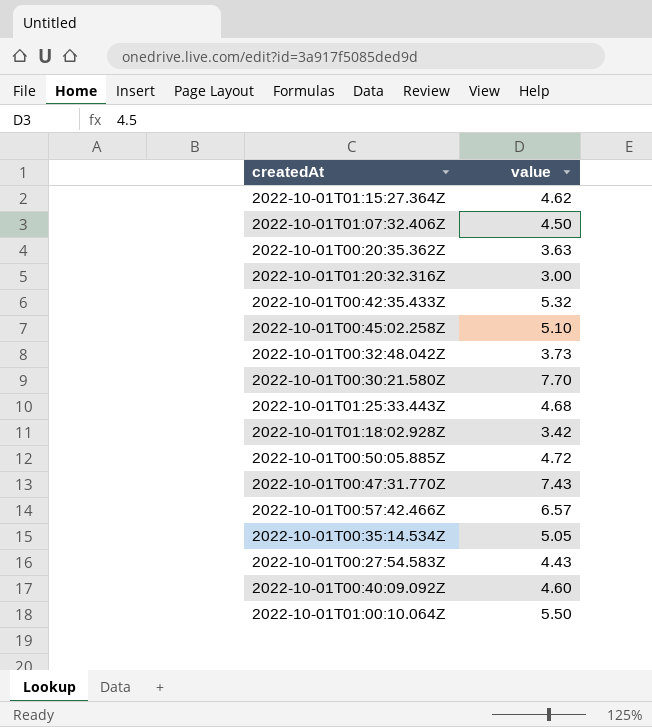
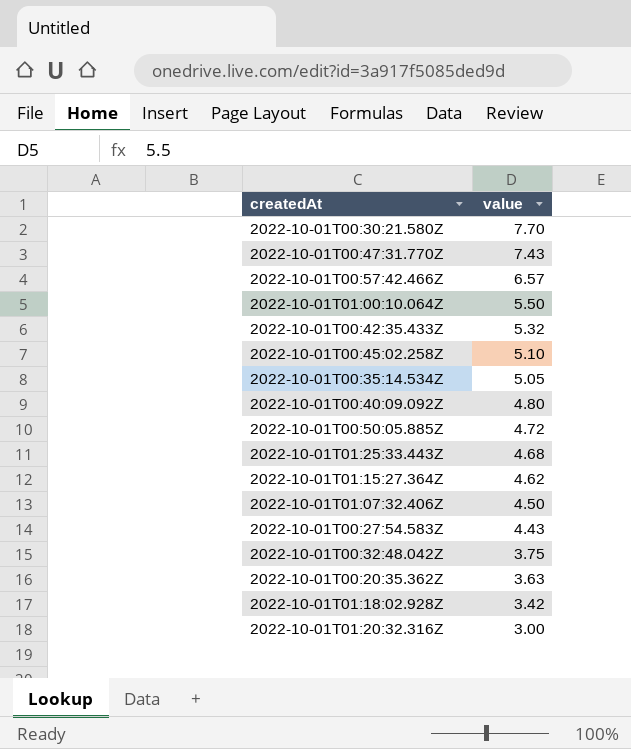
row order: none -> value descending
2022-10-01T00:40:09.092Z | value: 4.60 -> 4.80
2022-10-01T00:32:48.042Z | value: 3.73 -> 3.75

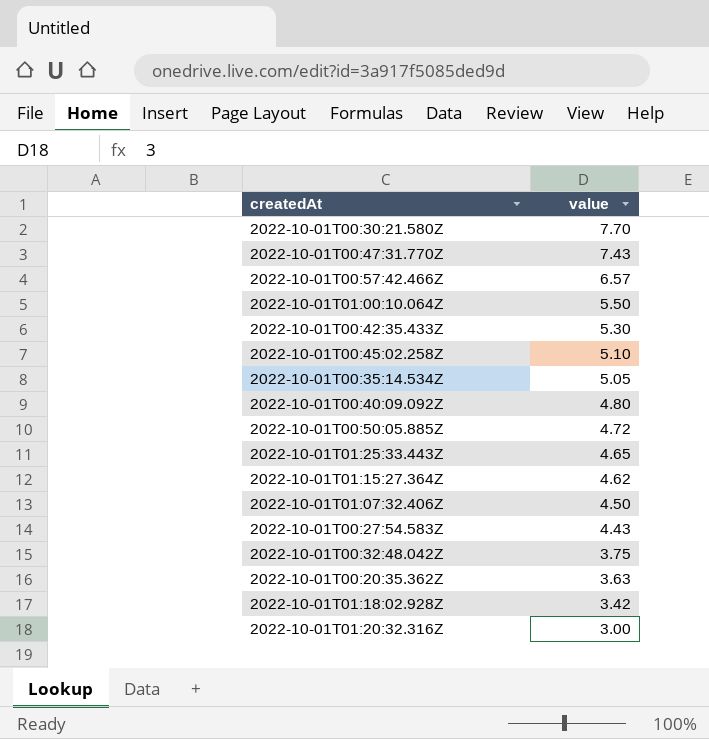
2022-10-01T00:42:35.433Z | value: 5.32 -> 5.30
2022-10-01T01:25:33.443Z | value: 4.68 -> 4.65

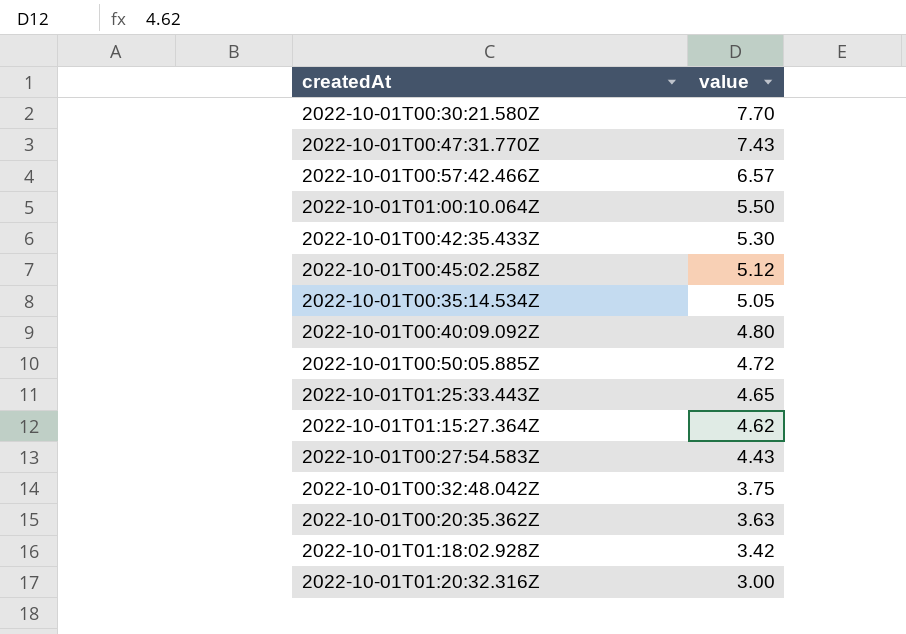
row 2022-10-01T01:07:32.406Z: 4.50 -> none
2022-10-01T00:45:02.258Z | value: 5.10 -> 5.12

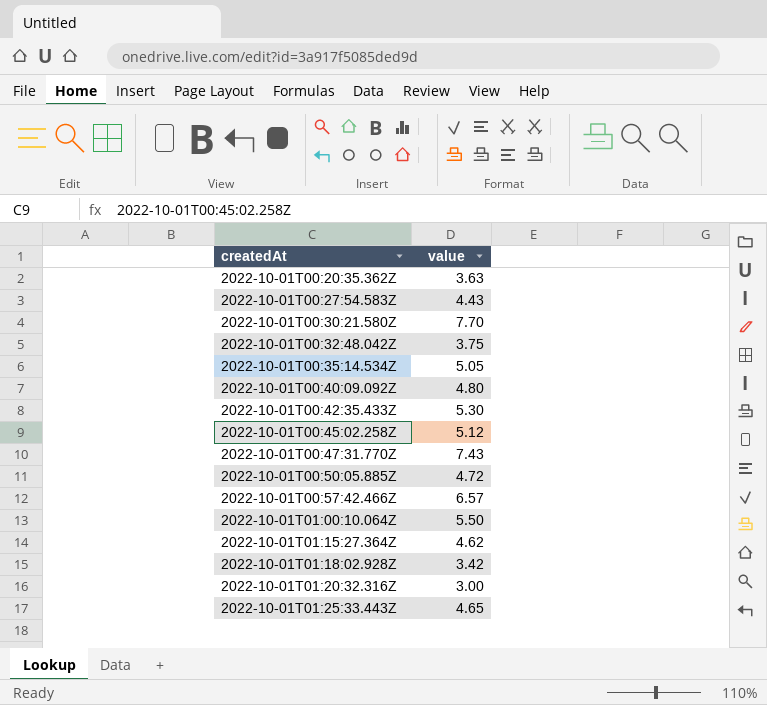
row order: value descending -> createdAt ascending

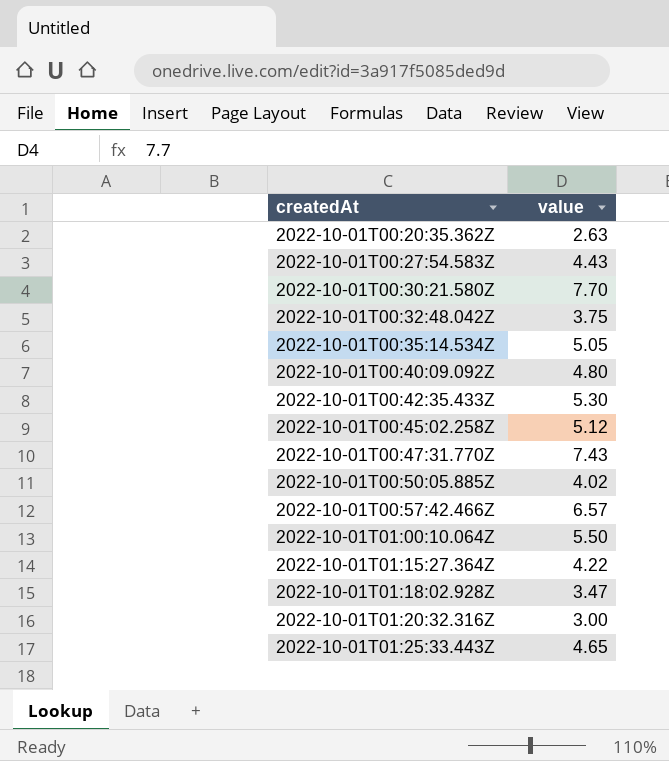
2022-10-01T00:20:35.362Z | value: 3.63 -> 2.63
2022-10-01T00:50:05.885Z | value: 4.72 -> 4.02
2022-10-01T01:15:27.364Z | value: 4.62 -> 4.22
2022-10-01T01:18:02.928Z | value: 3.42 -> 3.47

